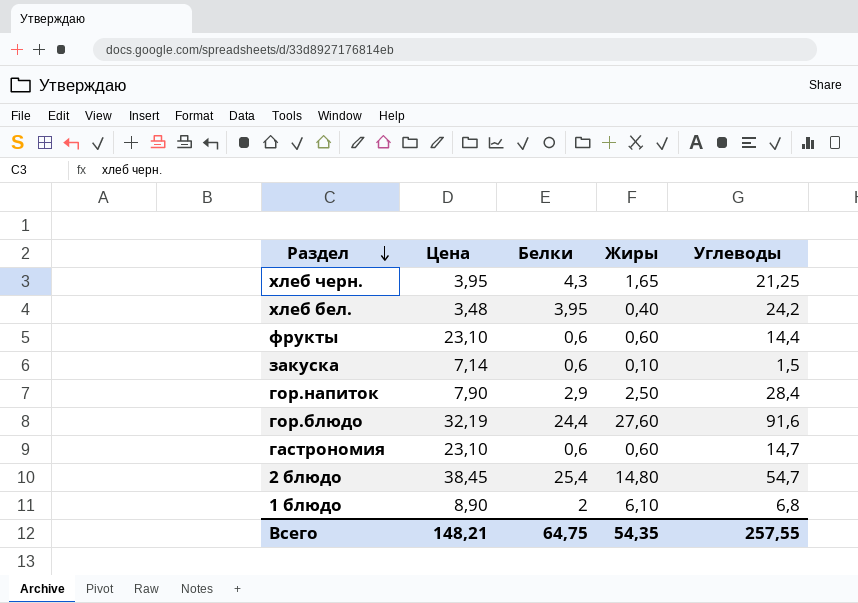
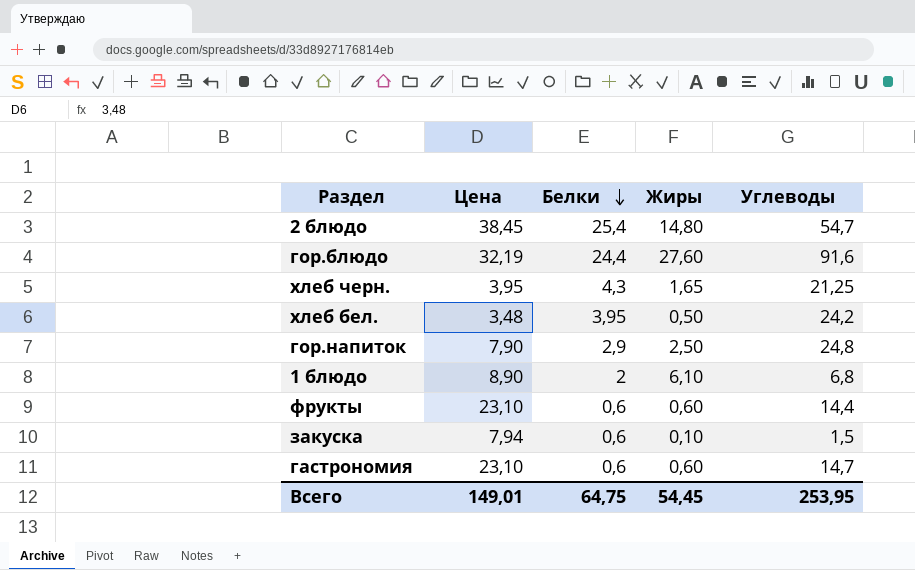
row order: Раздел descending -> Белки descending
хлеб бел. | Жиры: 0,40 -> 0,50
гор.напиток | Углеводы: 28,4 -> 24,8
закуска | Цена: 7,14 -> 7,94
Всего | Цена: 148,21 -> 149,01
Всего | Жиры: 54,35 -> 54,45
Всего | Углеводы: 257,55 -> 253,95

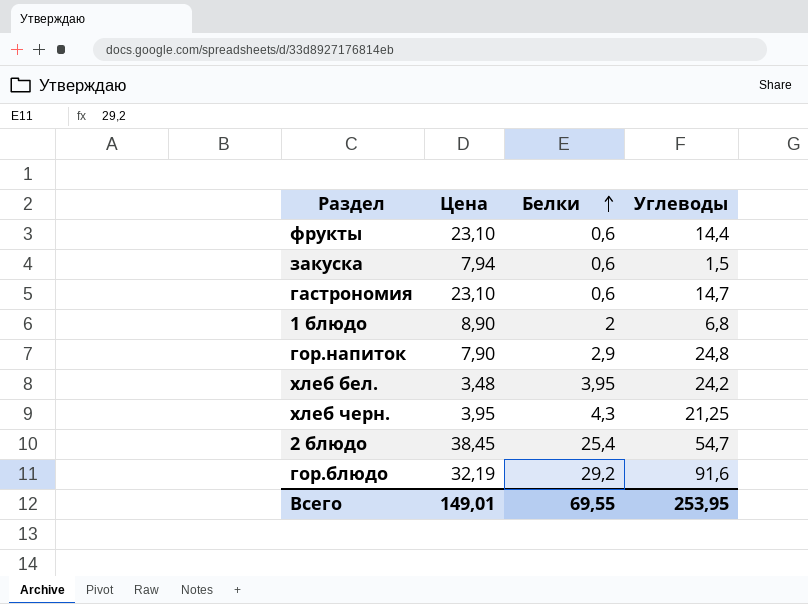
row order: Белки descending -> Белки ascending
column Жиры | position: 4 -> none
гор.блюдо | Белки: 24,4 -> 29,2
Всего | Белки: 64,75 -> 69,55

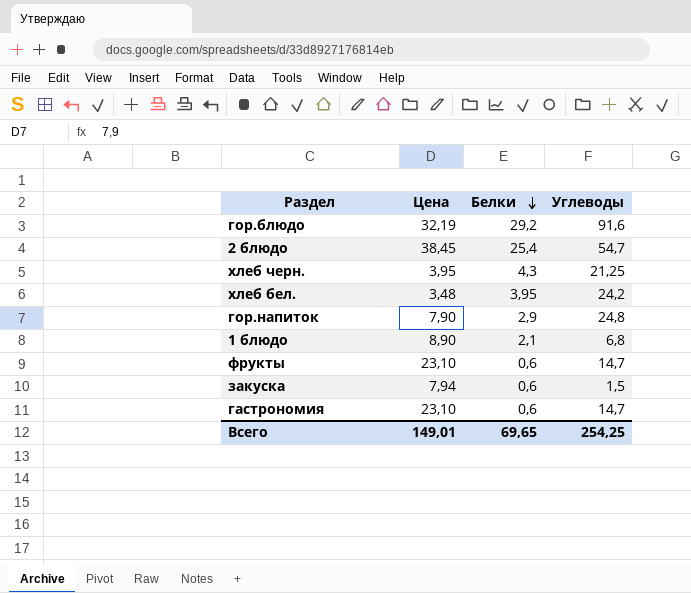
row order: Белки ascending -> Белки descending
1 блюдо | Белки: 2 -> 2,1
фрукты | Углеводы: 14,4 -> 14,7
Всего | Белки: 69,55 -> 69,65
Всего | Углеводы: 253,95 -> 254,25

